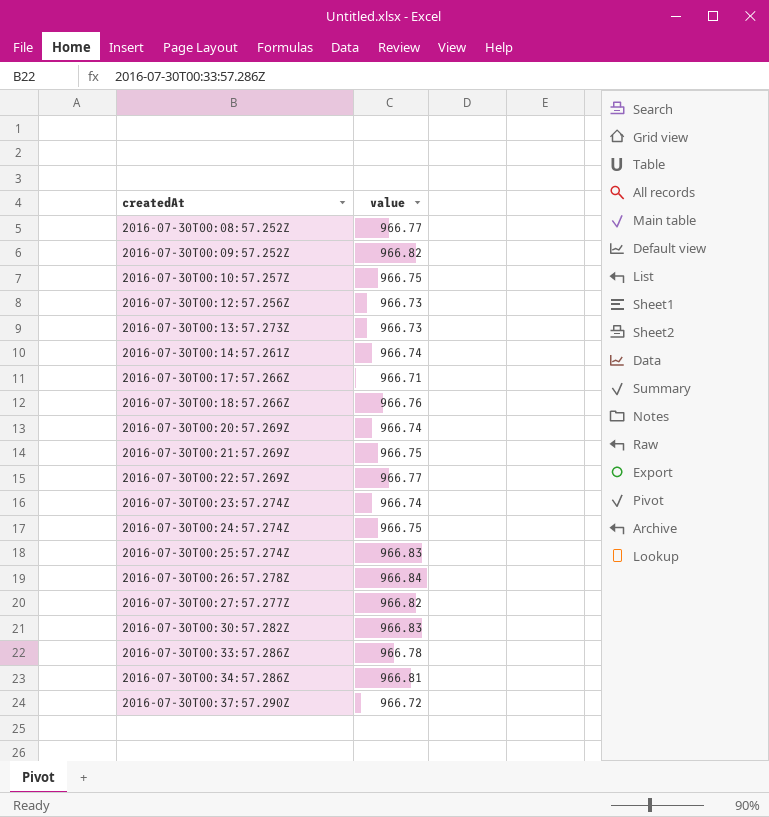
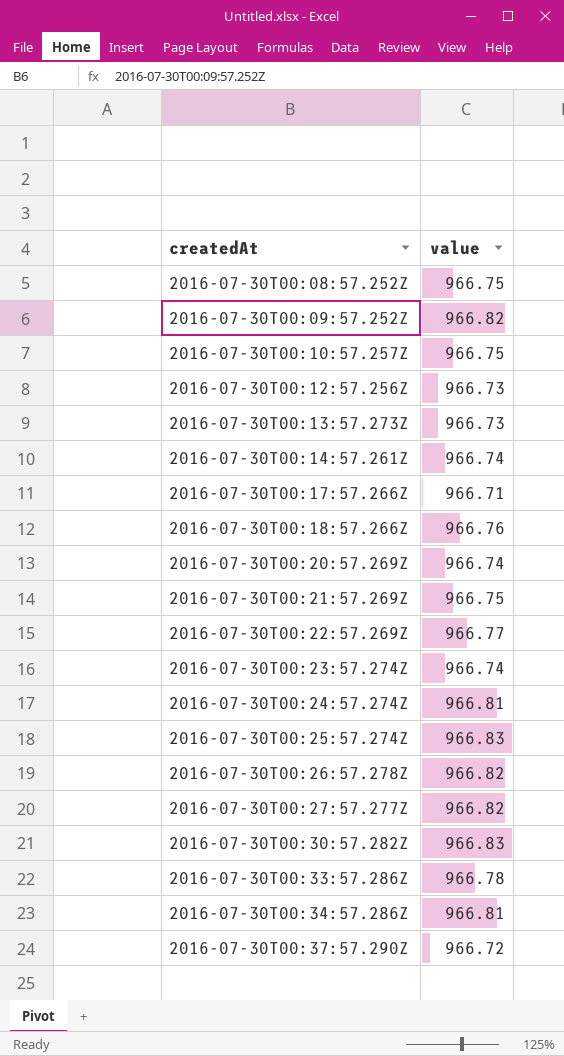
2016-07-30T00:08:57.252Z | value: 966.77 -> 966.75
2016-07-30T00:24:57.274Z | value: 966.75 -> 966.81
2016-07-30T00:26:57.278Z | value: 966.84 -> 966.82

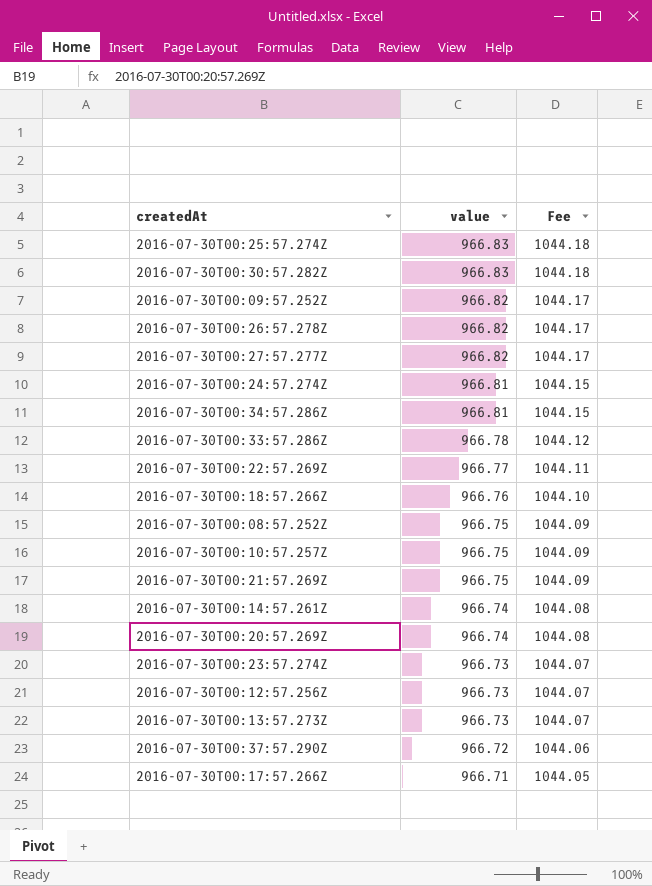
row order: createdAt ascending -> value descending
column Fee | formula: none -> [value] * 1.08
2016-07-30T00:23:57.274Z | value: 966.74 -> 966.73

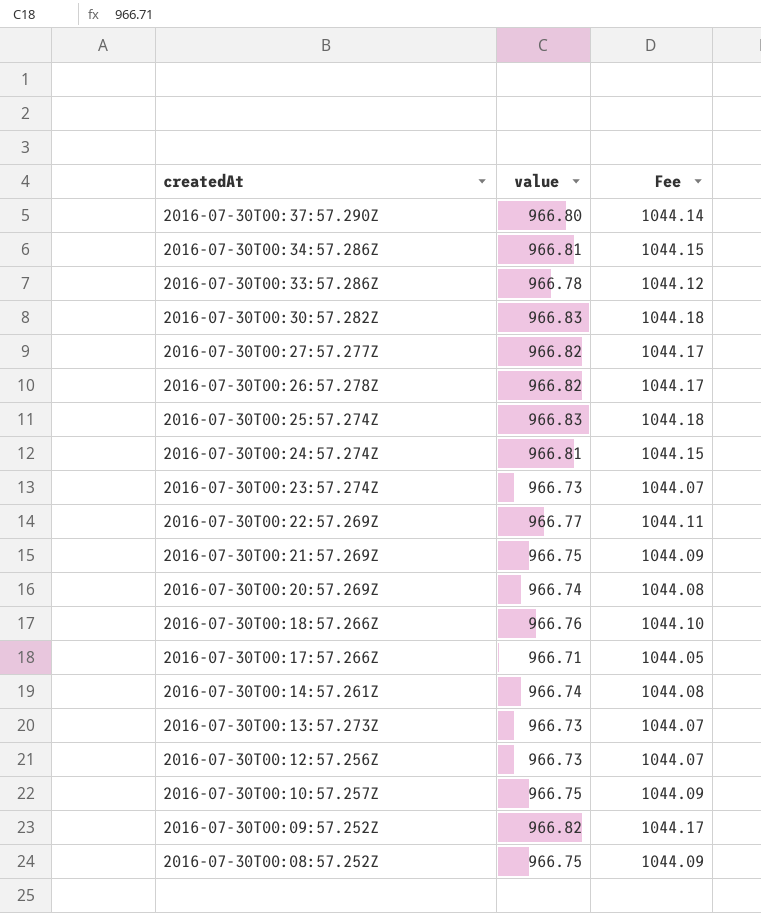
row order: value descending -> createdAt descending
2016-07-30T00:37:57.290Z | value: 966.72 -> 966.80
2016-07-30T00:37:57.290Z | Fee: 1044.06 -> 1044.14

